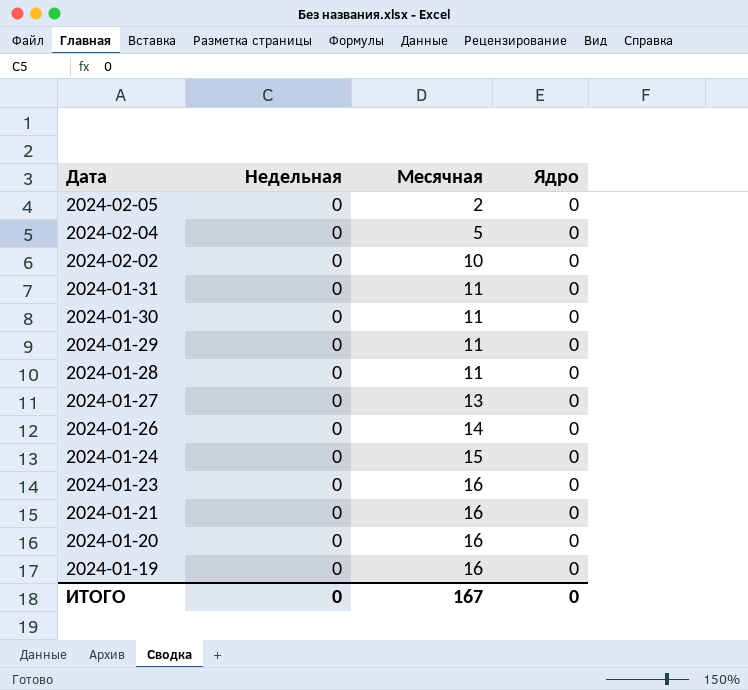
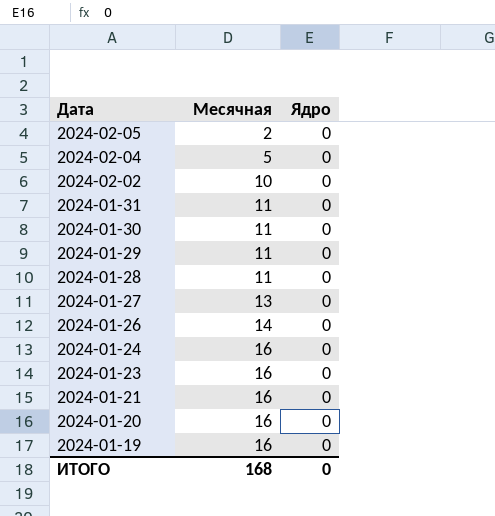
column Недельная | position: 2 -> none
2024-01-24 | Месячная: 15 -> 16
ИТОГО | Месячная: 167 -> 168

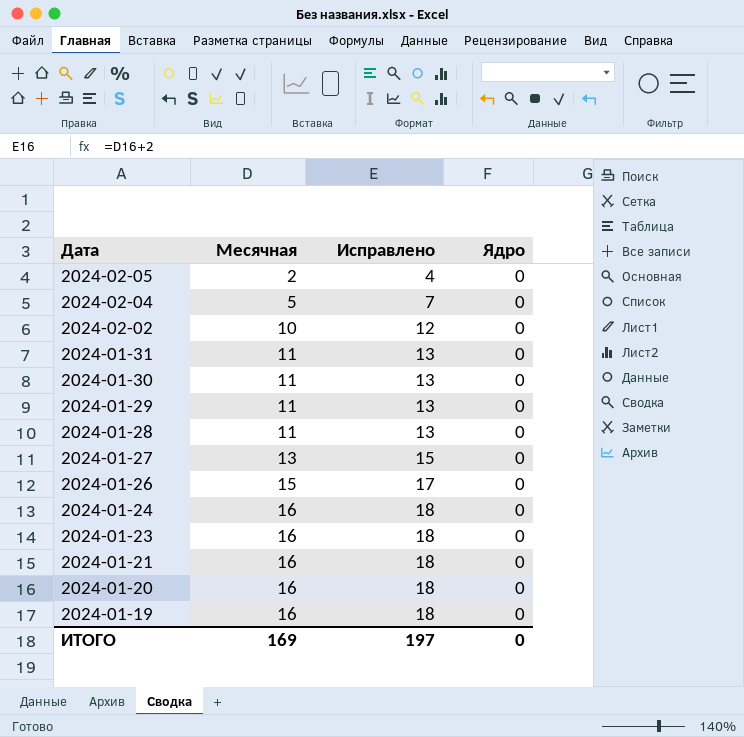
column Исправлено | formula: none -> [Месячная] + 2
2024-01-26 | Месячная: 14 -> 15
ИТОГО | Месячная: 168 -> 169

